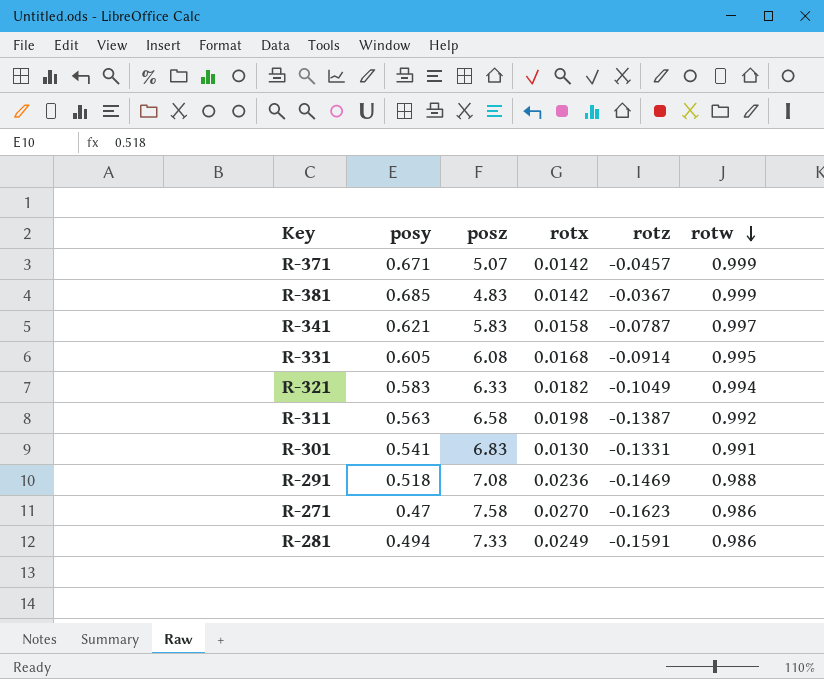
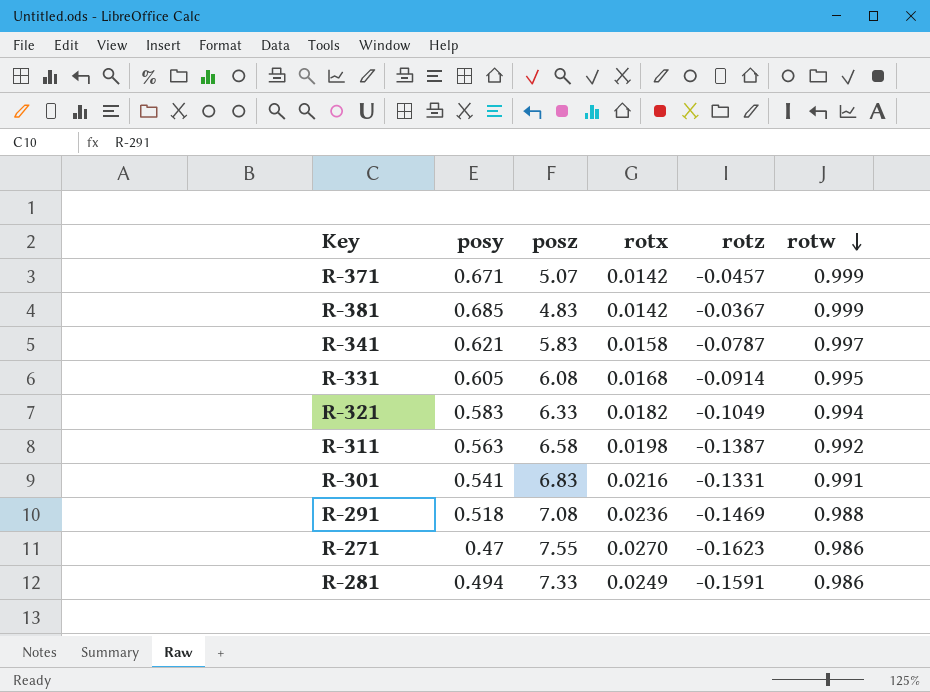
R-301 | rotx: 0.0130 -> 0.0216
R-271 | posz: 7.58 -> 7.55

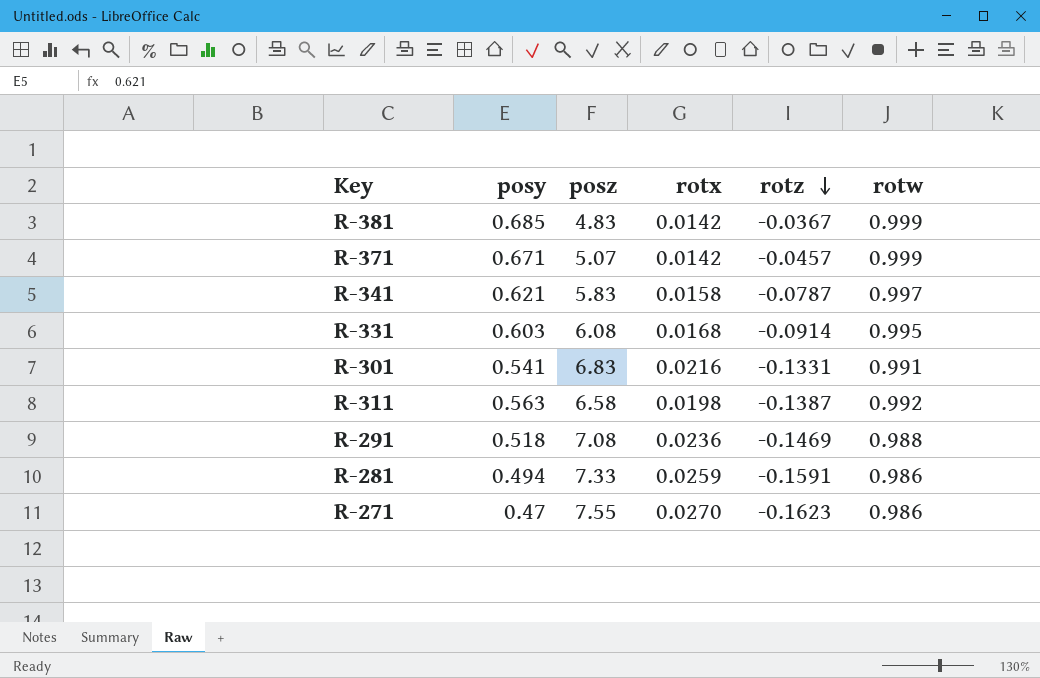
row order: rotw descending -> rotz descending
row R-321: 0.583 | 6.33 | 0.0182 | -0.1049 | 0.994 -> none
R-331 | posy: 0.605 -> 0.603
R-281 | rotx: 0.0249 -> 0.0259

